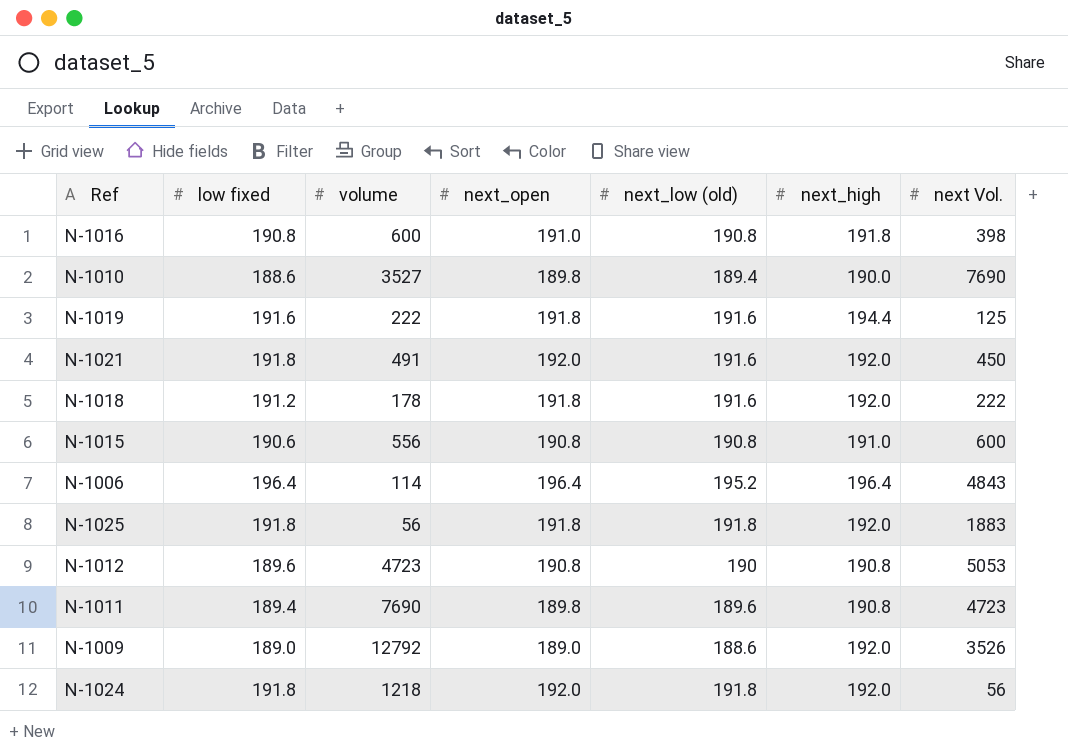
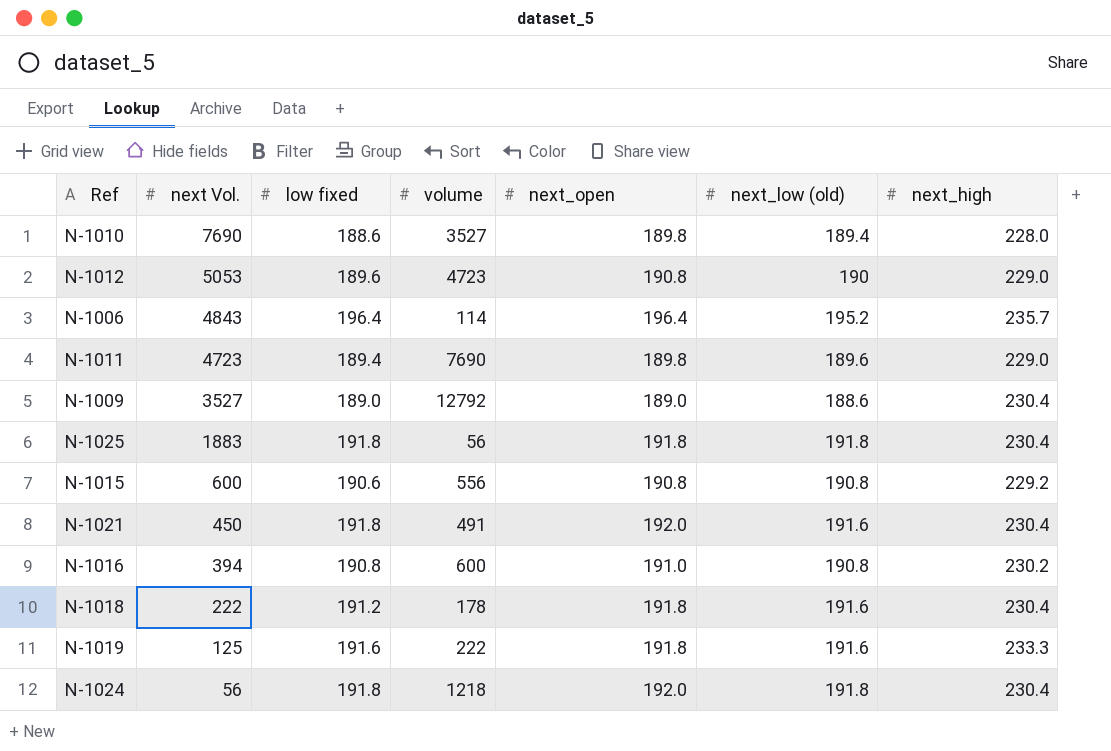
row order: none -> next Vol. descending
column next Vol. | position: 7 -> 2
N-1010 | next_high: 190.0 -> 228.0
N-1012 | next_high: 190.8 -> 229.0
N-1006 | next_high: 196.4 -> 235.7
N-1011 | next_high: 190.8 -> 229.0
N-1009 | next Vol.: 3526 -> 3527
N-1009 | next_high: 192.0 -> 230.4
N-1025 | next_high: 192.0 -> 230.4
N-1015 | next_high: 191.0 -> 229.2
N-1021 | next_high: 192.0 -> 230.4
N-1016 | next Vol.: 398 -> 394
N-1016 | next_high: 191.8 -> 230.2
N-1018 | next_high: 192.0 -> 230.4
N-1019 | next_high: 194.4 -> 233.3
N-1024 | next_high: 192.0 -> 230.4

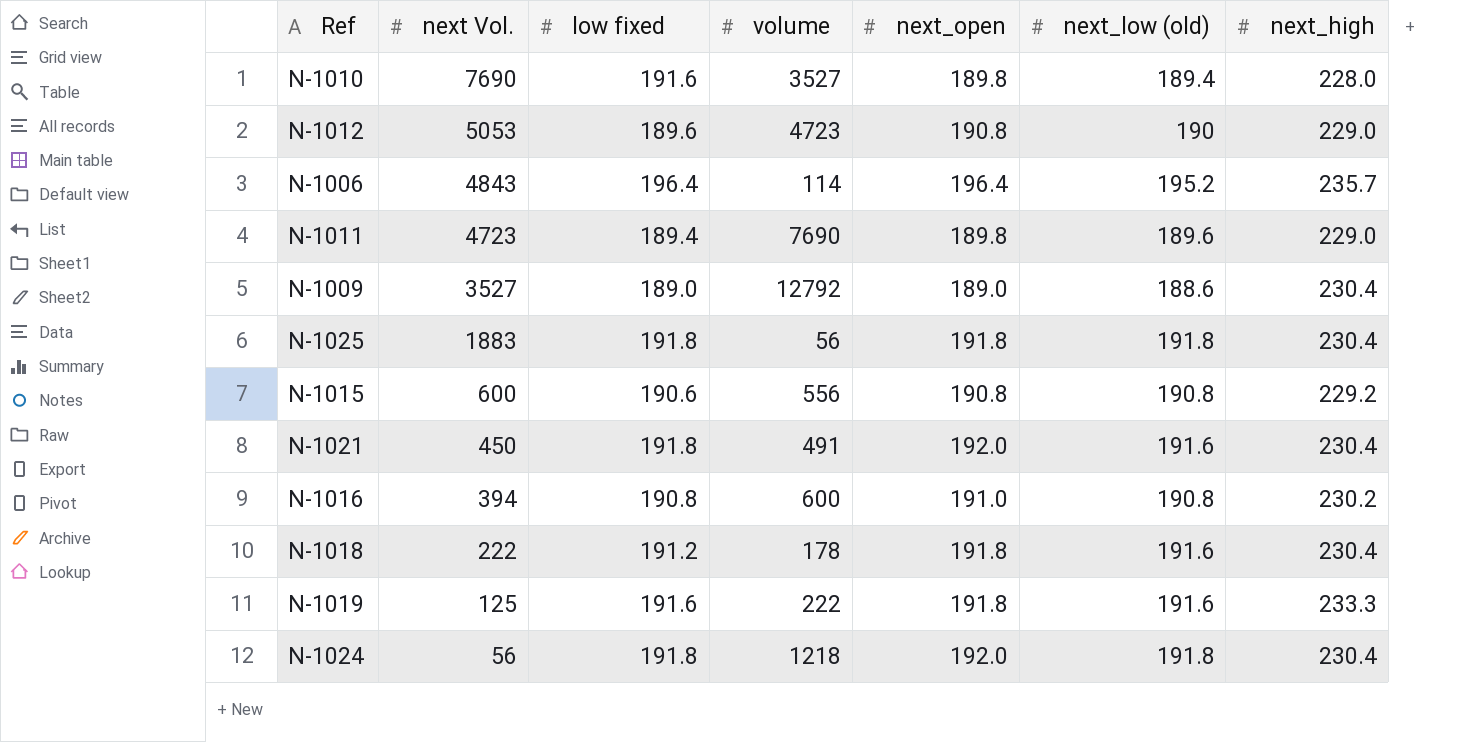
N-1010 | low fixed: 188.6 -> 191.6

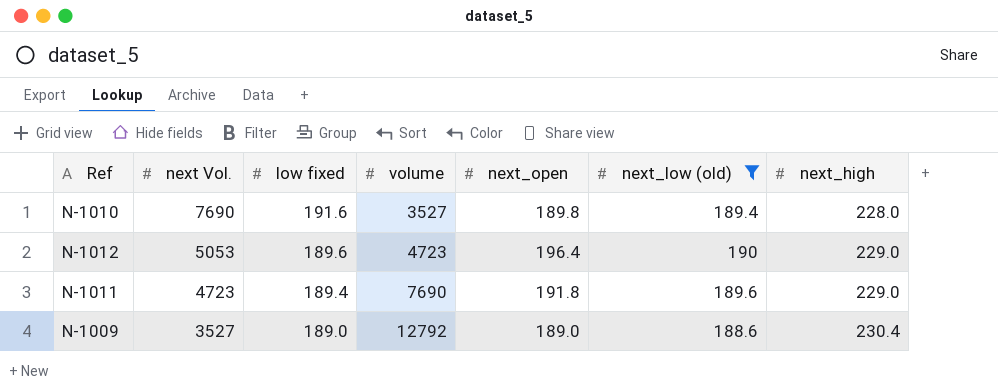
filter: none -> next_low (old) <= 190
N-1012 | next_open: 190.8 -> 196.4
N-1011 | next_open: 189.8 -> 191.8

